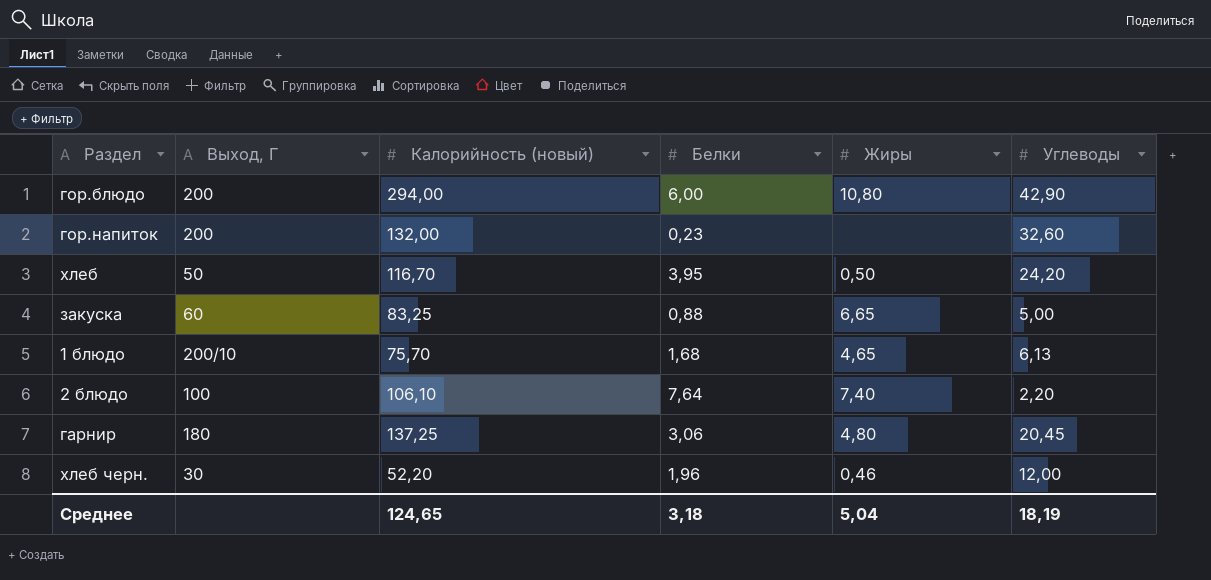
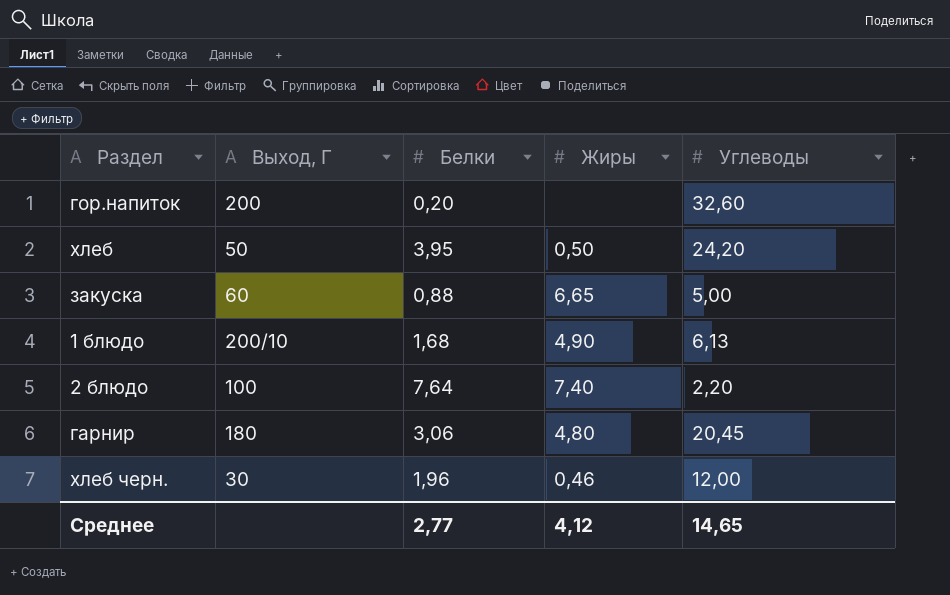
column Калорийность (новый) | position: 3 -> none
row гор.блюдо: 200 | 294,00 | 6,00 | 10,80 | 42,90 -> none
гор.напиток | Белки: 0,23 -> 0,20
1 блюдо | Жиры: 4,65 -> 4,90
Среднее | Белки: 3,18 -> 2,77
Среднее | Жиры: 5,04 -> 4,12
Среднее | Углеводы: 18,19 -> 14,65

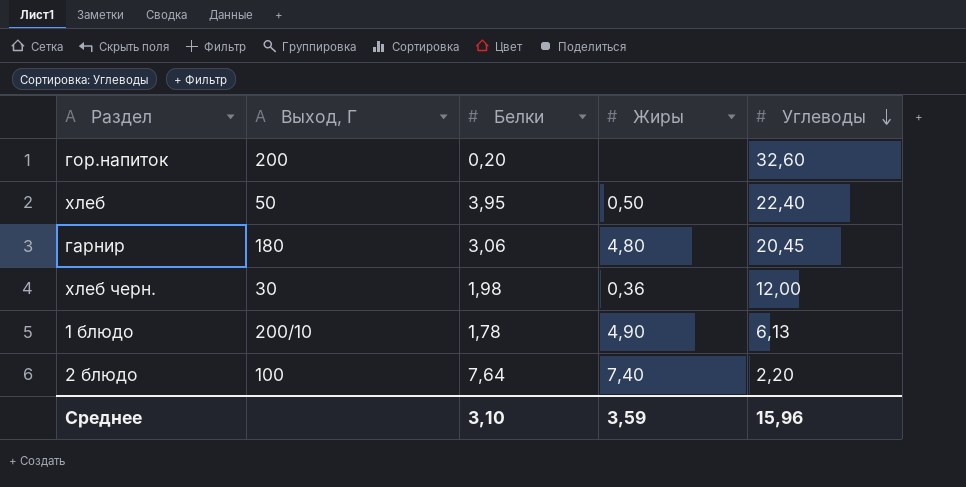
row order: none -> Углеводы descending
row закуска: 60 | 0,88 | 6,65 | 5,00 -> none
хлеб | Углеводы: 24,20 -> 22,40
хлеб черн. | Белки: 1,96 -> 1,98
хлеб черн. | Жиры: 0,46 -> 0,36
1 блюдо | Белки: 1,68 -> 1,78
Среднее | Белки: 2,77 -> 3,10
Среднее | Жиры: 4,12 -> 3,59
Среднее | Углеводы: 14,65 -> 15,96

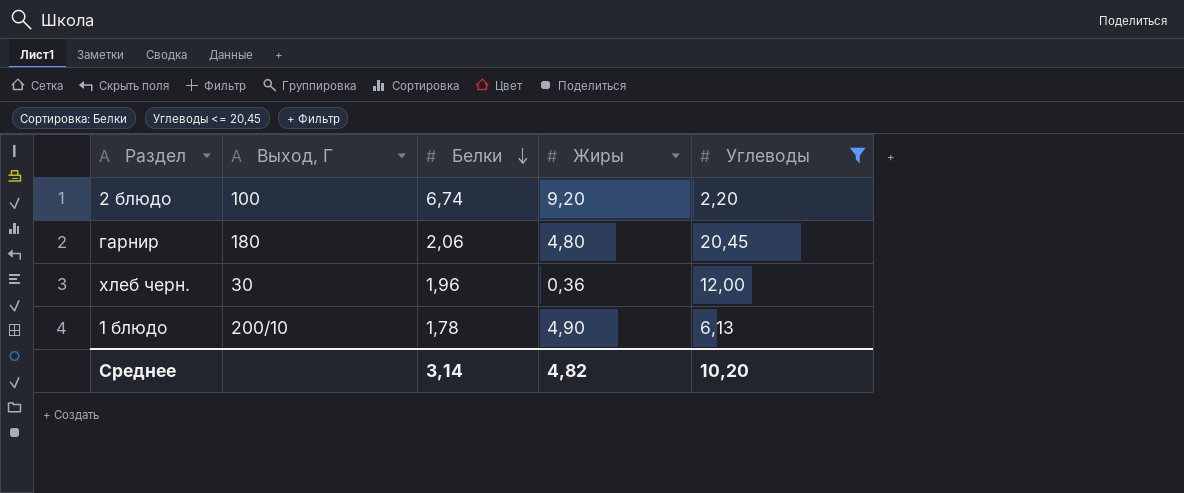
filter: none -> Углеводы <= 20,45
row order: Углеводы descending -> Белки descending
2 блюдо | Белки: 7,64 -> 6,74
2 блюдо | Жиры: 7,40 -> 9,20
гарнир | Белки: 3,06 -> 2,06
хлеб черн. | Белки: 1,98 -> 1,96
Среднее | Белки: 3,10 -> 3,14
Среднее | Жиры: 3,59 -> 4,82
Среднее | Углеводы: 15,96 -> 10,20

